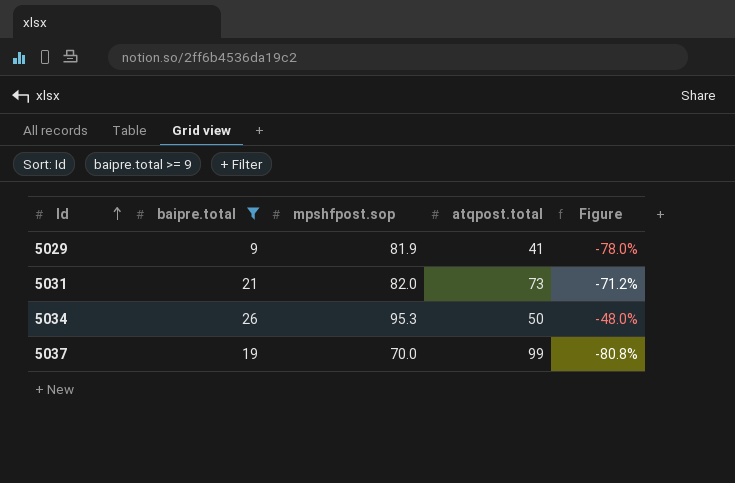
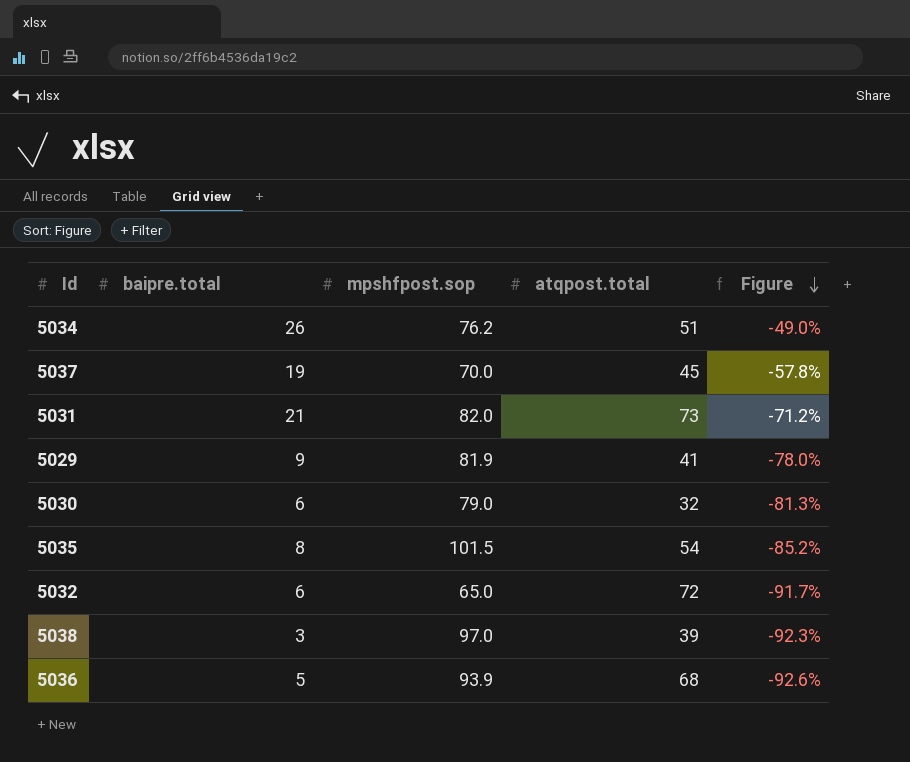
filter: baipre.total >= 9 -> none
row order: Id ascending -> Figure descending
5034 | mpshfpost.sop: 95.3 -> 76.2
5034 | atqpost.total: 50 -> 51
5034 | Figure: -48.0% -> -49.0%
5037 | atqpost.total: 99 -> 45
5037 | Figure: -80.8% -> -57.8%

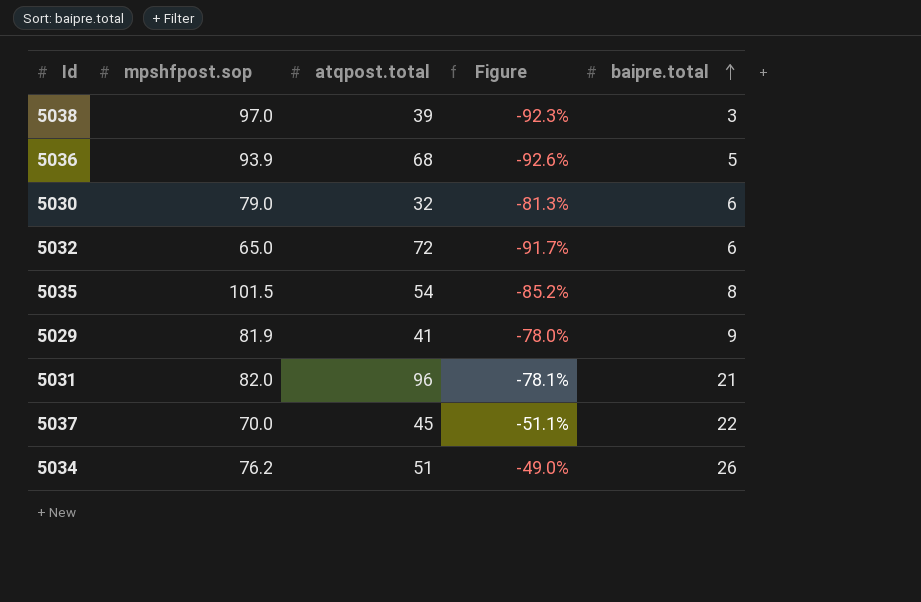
row order: Figure descending -> baipre.total ascending
column baipre.total | position: 2 -> 5
5031 | atqpost.total: 73 -> 96
5031 | Figure: -71.2% -> -78.1%
5037 | Figure: -57.8% -> -51.1%
5037 | baipre.total: 19 -> 22

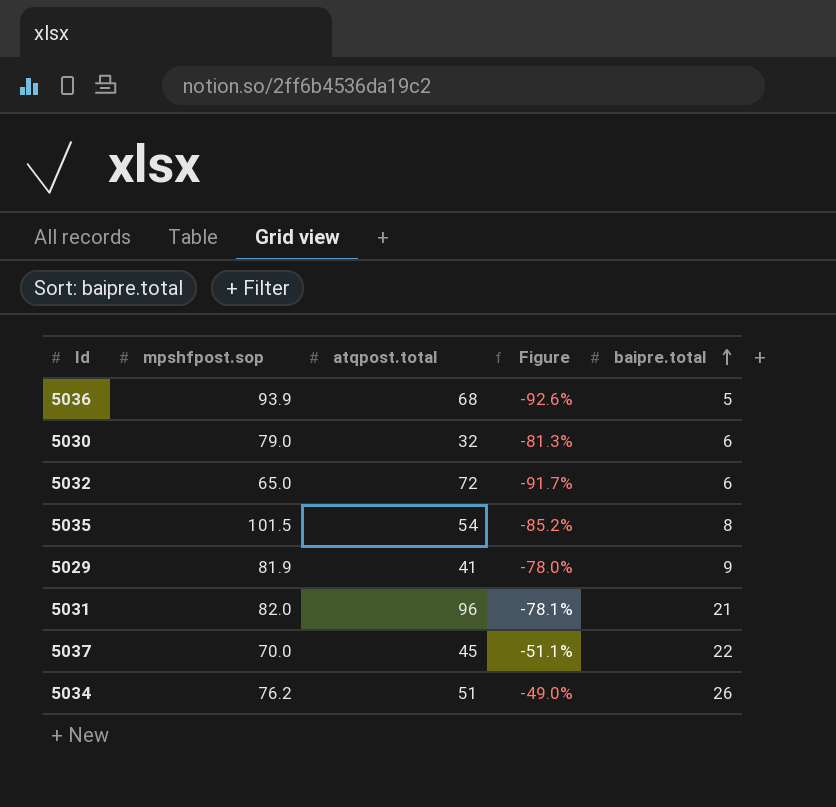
row 5038: 97.0 | 39 | -92.3% | 3 -> none

